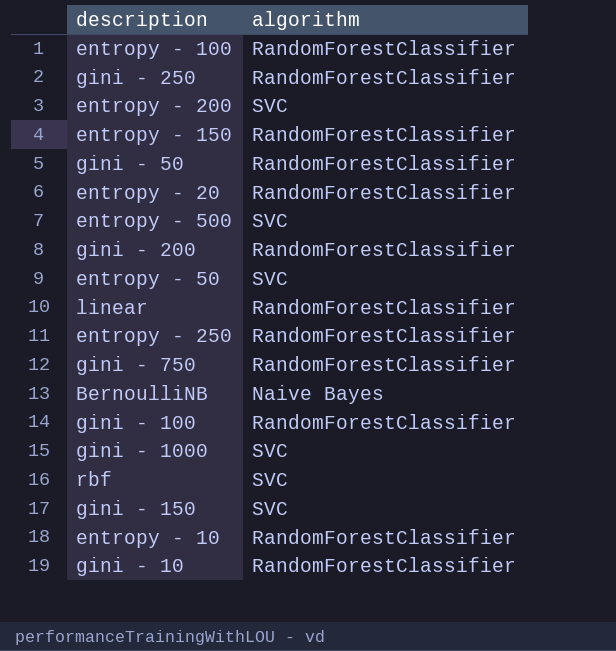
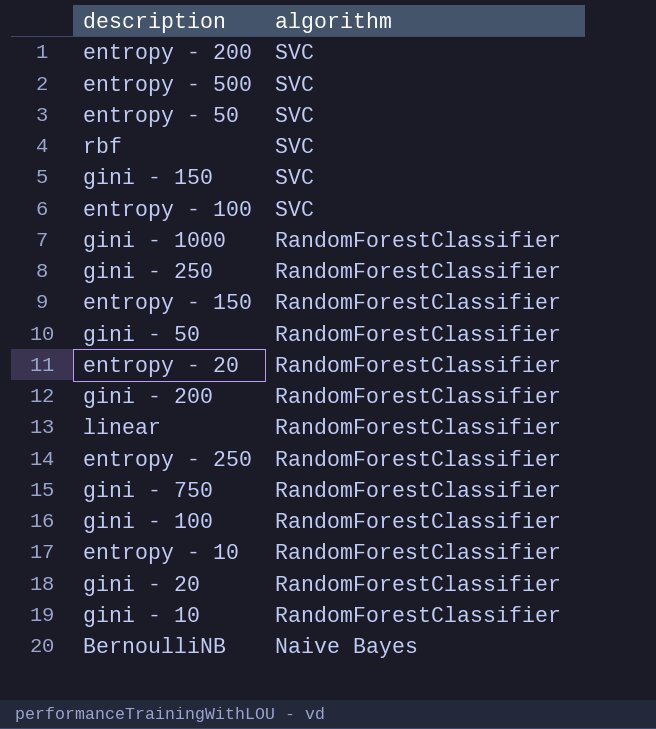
row order: none -> algorithm descending
entropy - 100 | algorithm: RandomForestClassifier -> SVC
gini - 1000 | algorithm: SVC -> RandomForestClassifier
row gini - 20: none -> RandomForestClassifier

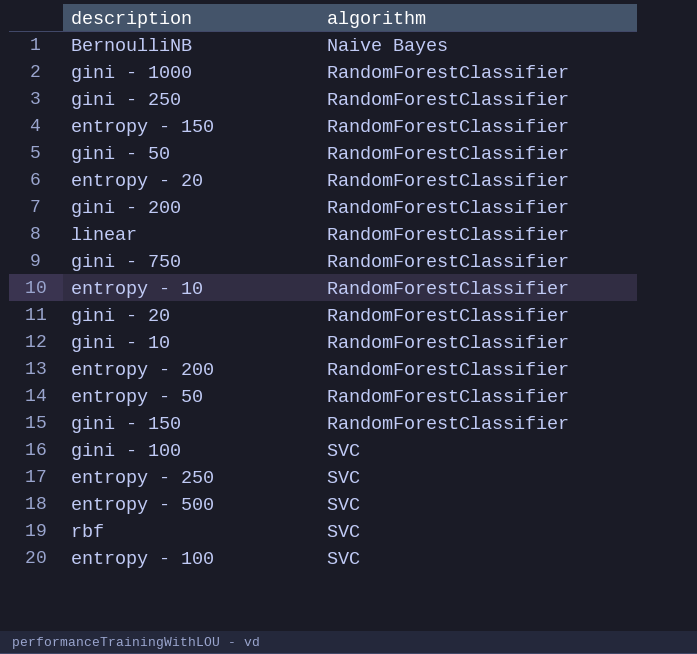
row order: algorithm descending -> algorithm ascending
entropy - 200 | algorithm: SVC -> RandomForestClassifier
entropy - 50 | algorithm: SVC -> RandomForestClassifier
gini - 150 | algorithm: SVC -> RandomForestClassifier
gini - 100 | algorithm: RandomForestClassifier -> SVC
entropy - 250 | algorithm: RandomForestClassifier -> SVC

